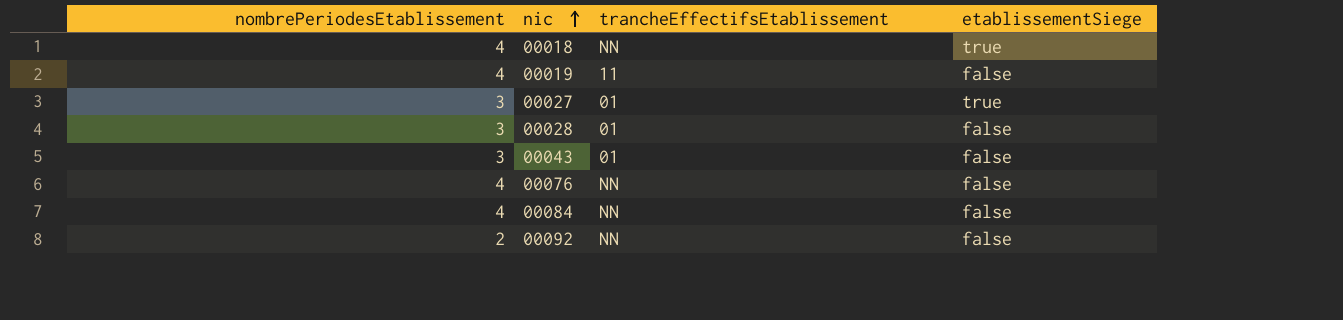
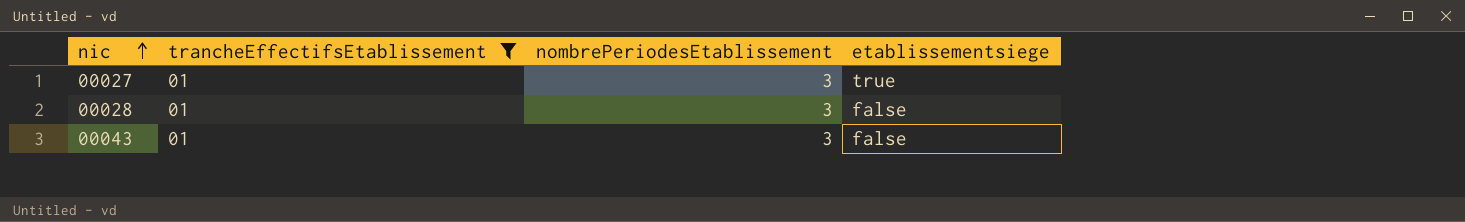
filter: none -> trancheEffectifsEtablissement = 01
column nombrePeriodesEtablissement | position: 1 -> 3
column name: etablissementSiege -> etablissementsiege

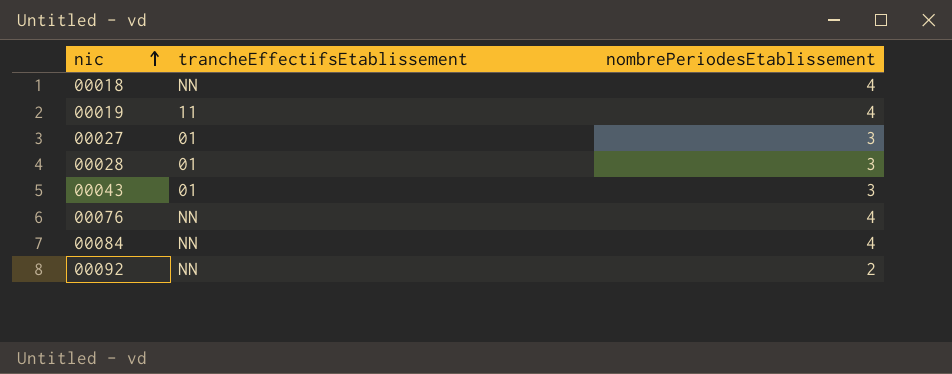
filter: trancheEffectifsEtablissement = 01 -> none
column etablissementsiege | position: 4 -> none

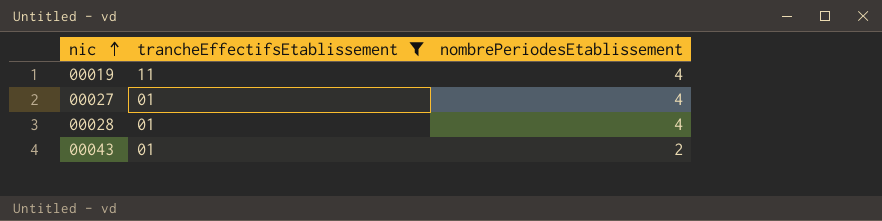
filter: none -> trancheEffectifsEtablissement != NN
00027 | nombrePeriodesEtablissement: 3 -> 4
00028 | nombrePeriodesEtablissement: 3 -> 4
00043 | nombrePeriodesEtablissement: 3 -> 2

